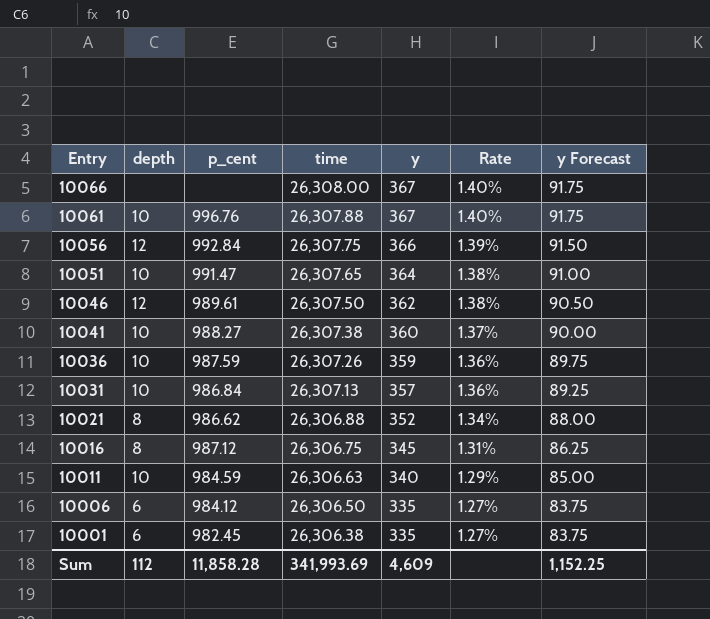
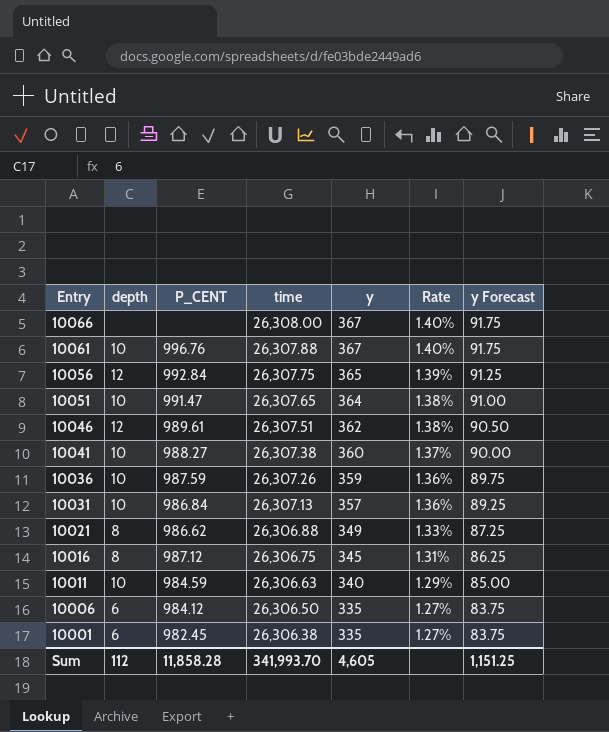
column name: p_cent -> P_CENT
10056 | y: 366 -> 365
10056 | y Forecast: 91.50 -> 91.25
10046 | time: 26,307.50 -> 26,307.51
10021 | y: 352 -> 349
10021 | Rate: 1.34% -> 1.33%
10021 | y Forecast: 88.00 -> 87.25
Sum | time: 341,993.69 -> 341,993.70
Sum | y: 4,609 -> 4,605
Sum | y Forecast: 1,152.25 -> 1,151.25

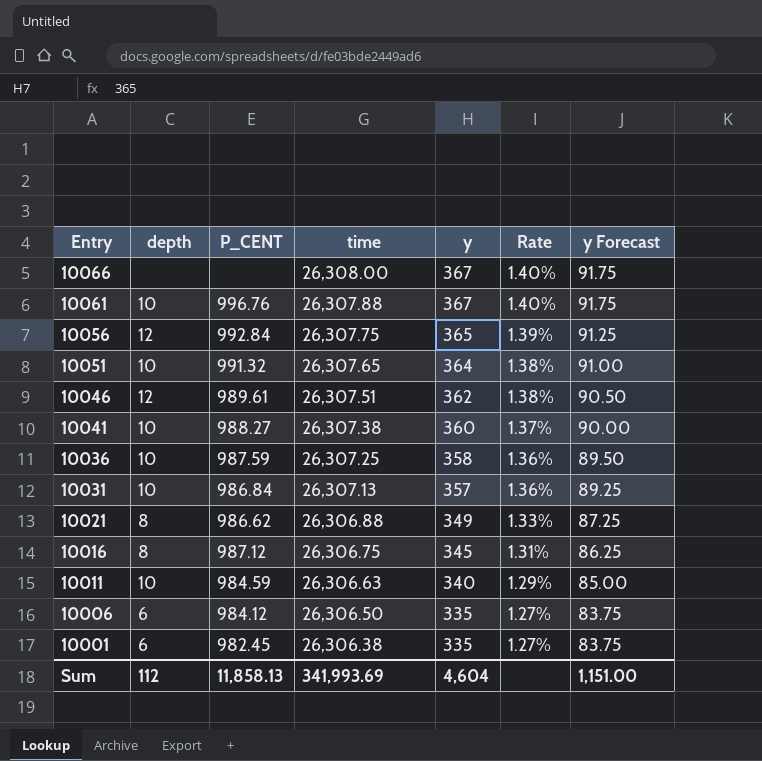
10051 | P_CENT: 991.47 -> 991.32
10036 | time: 26,307.26 -> 26,307.25
10036 | y: 359 -> 358
10036 | y Forecast: 89.75 -> 89.50
Sum | P_CENT: 11,858.28 -> 11,858.13
Sum | time: 341,993.70 -> 341,993.69
Sum | y: 4,605 -> 4,604
Sum | y Forecast: 1,151.25 -> 1,151.00

